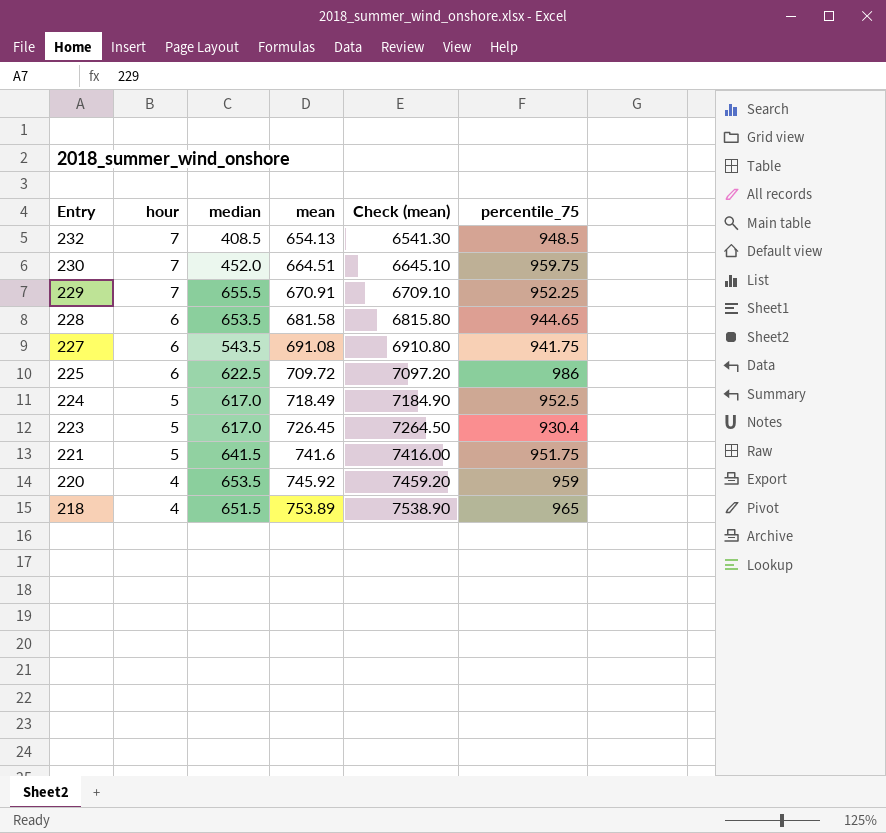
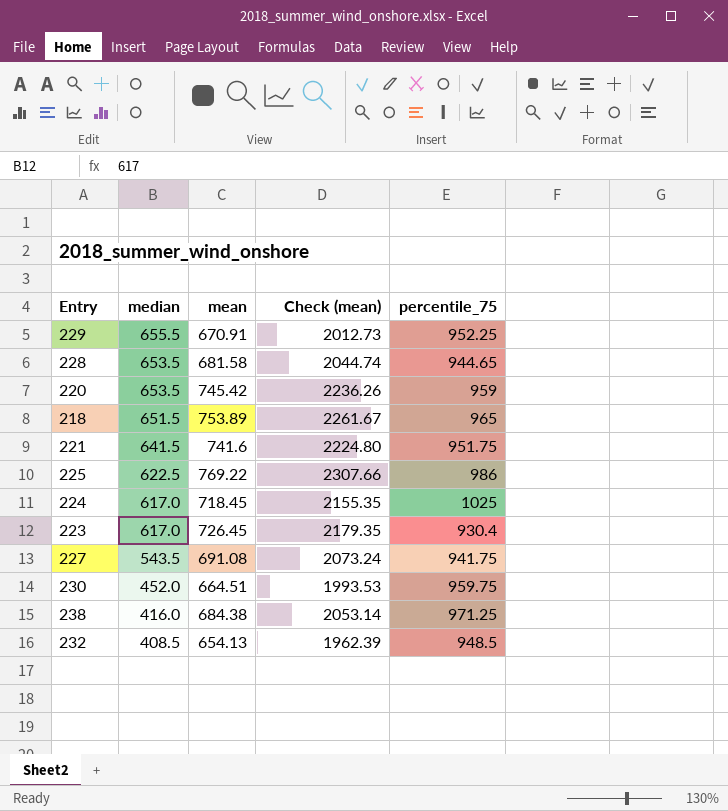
row order: Entry descending -> median descending
column hour | position: 2 -> none
column Check (mean) | formula: [mean] * 10 -> [mean] * 3
220 | mean: 745.92 -> 745.42
225 | mean: 709.72 -> 769.22
224 | mean: 718.49 -> 718.45
224 | percentile_75: 952.5 -> 1025
row 238: none -> 416.0 | 684.38 | 2053.14 | 971.25

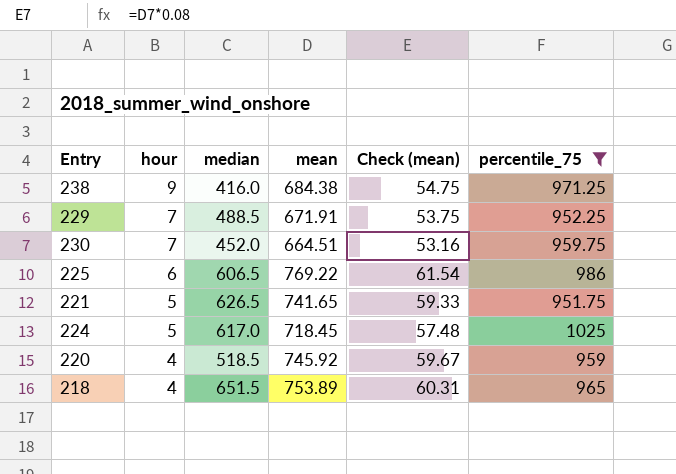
filter: none -> percentile_75 >= 951.75
row order: median descending -> hour descending
column hour | position: none -> 2
column Check (mean) | formula: [mean] * 3 -> [mean] * 0.08
229 | median: 655.5 -> 488.5
229 | mean: 670.91 -> 671.91
225 | median: 622.5 -> 606.5
221 | median: 641.5 -> 626.5
221 | mean: 741.6 -> 741.65
220 | median: 653.5 -> 518.5
220 | mean: 745.42 -> 745.92

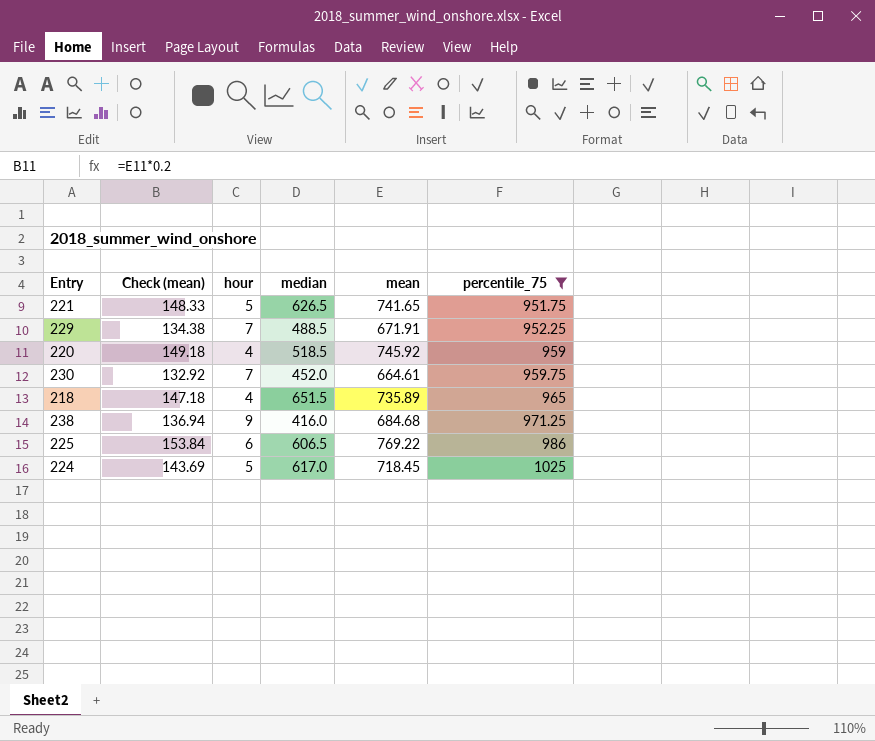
row order: hour descending -> percentile_75 ascending
column Check (mean) | formula: [mean] * 0.08 -> [mean] * 0.2
column Check (mean) | position: 5 -> 2
230 | mean: 664.51 -> 664.61
218 | mean: 753.89 -> 735.89
238 | mean: 684.38 -> 684.68

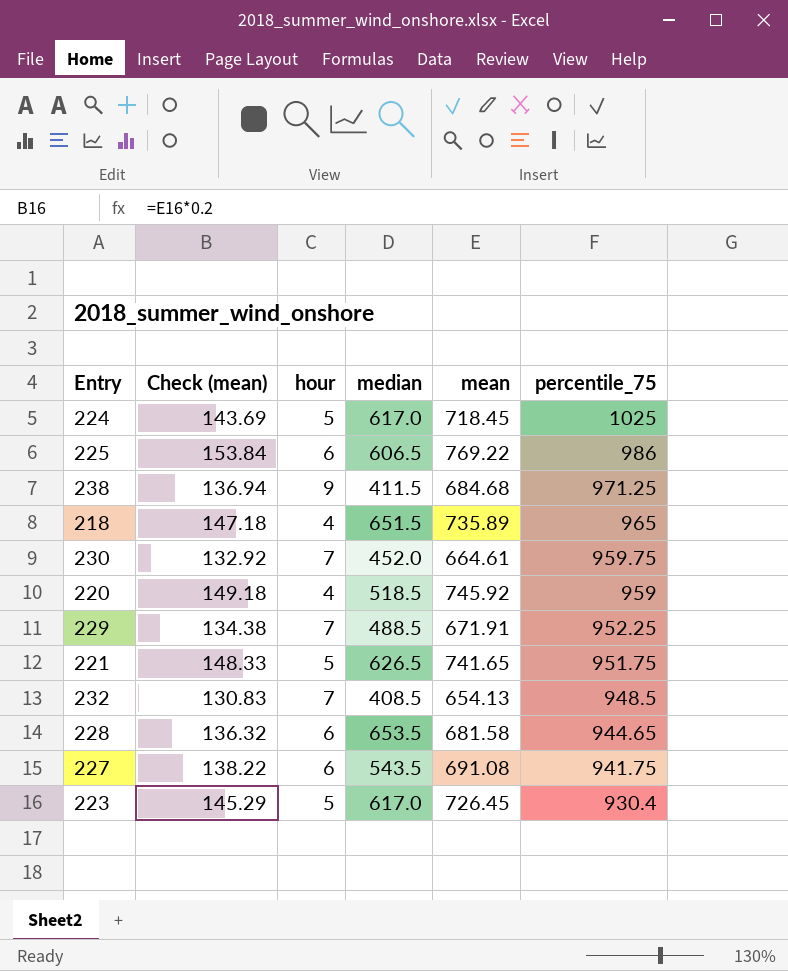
filter: percentile_75 >= 951.75 -> none
row order: percentile_75 ascending -> percentile_75 descending
238 | median: 416.0 -> 411.5

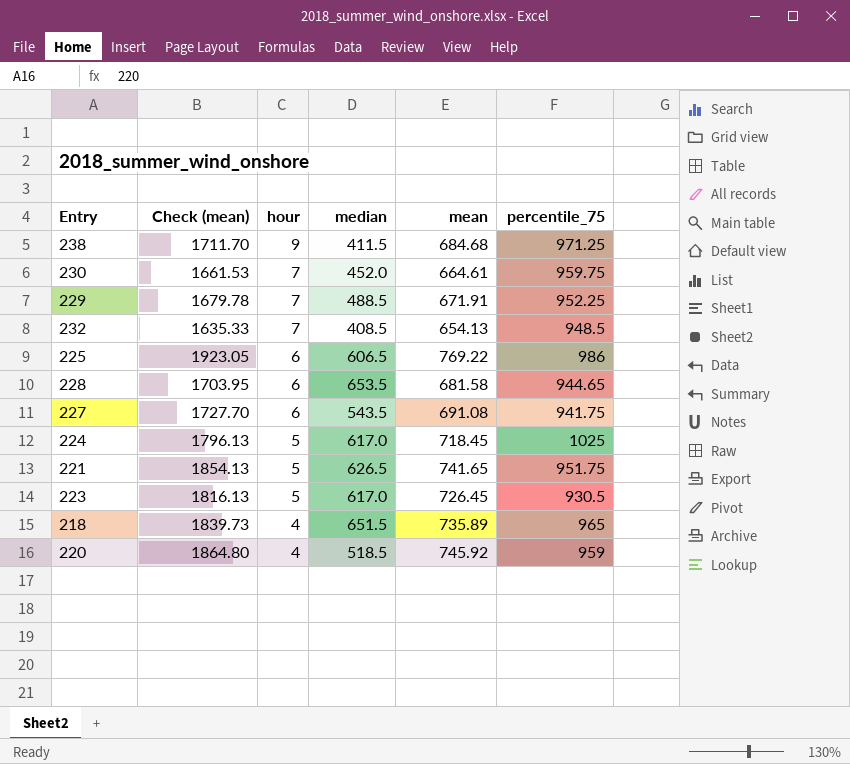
row order: percentile_75 descending -> hour descending
column Check (mean) | formula: [mean] * 0.2 -> [mean] * 2.5
223 | percentile_75: 930.4 -> 930.5

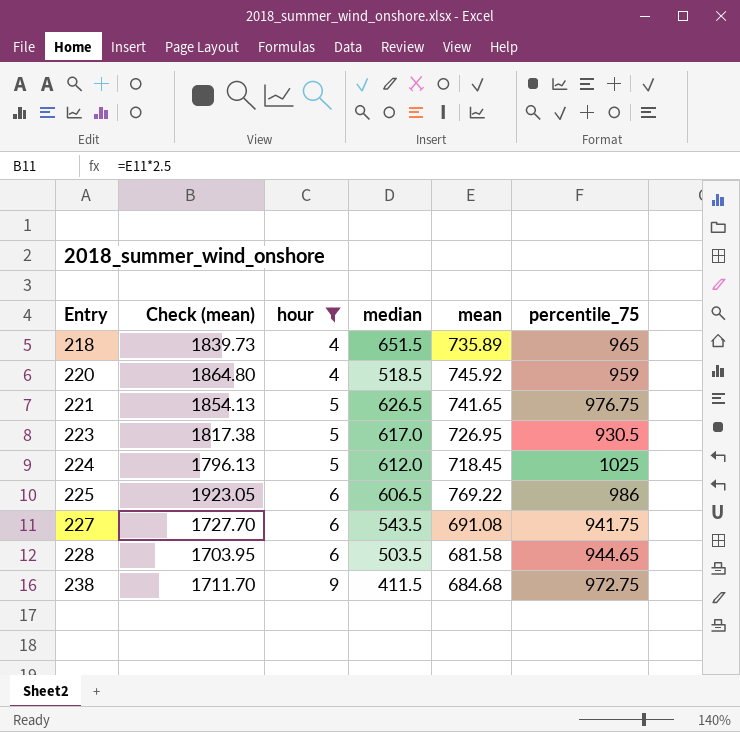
filter: none -> hour != 7
row order: hour descending -> Entry ascending
221 | percentile_75: 951.75 -> 976.75
223 | Check (mean): 1816.13 -> 1817.38
223 | mean: 726.45 -> 726.95
224 | median: 617.0 -> 612.0
228 | median: 653.5 -> 503.5
238 | percentile_75: 971.25 -> 972.75

